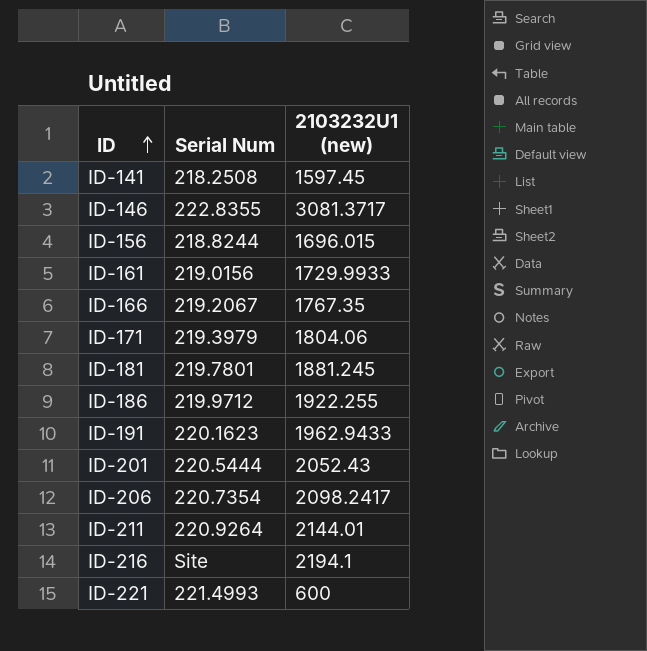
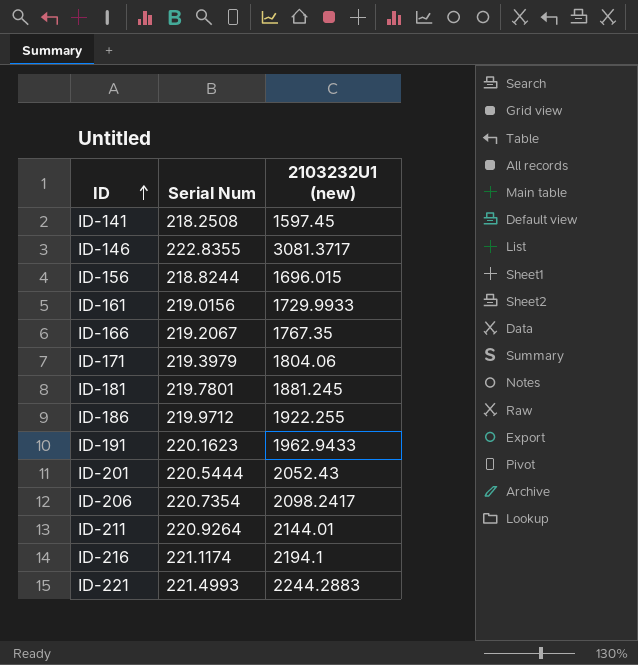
ID-216 | Serial Num: Site -> 221.1174
ID-221 | 2103232U1 (new): 600 -> 2244.2883

